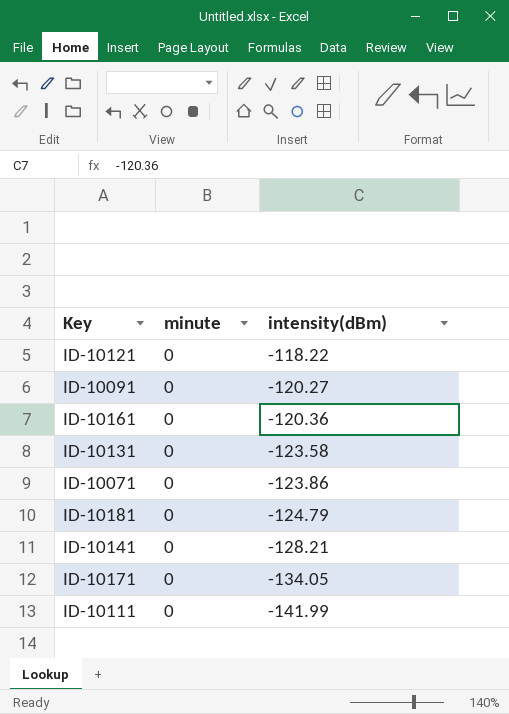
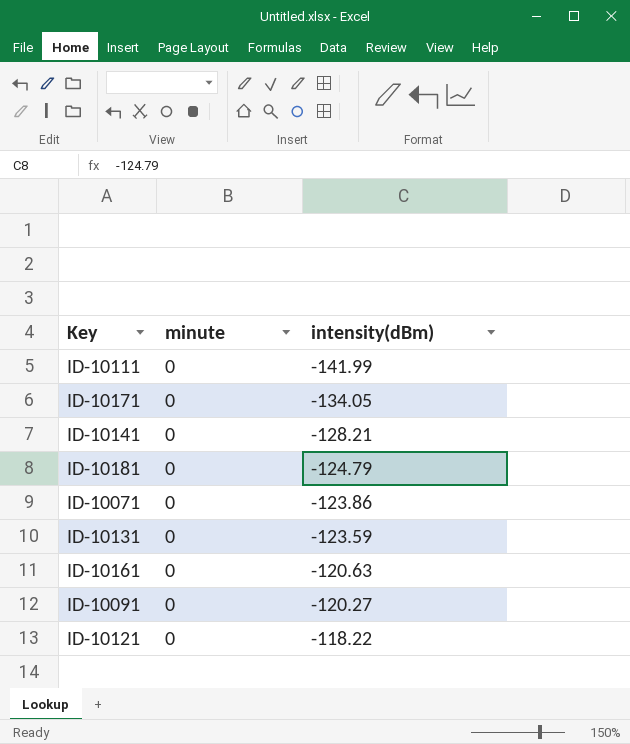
row order: intensity(dBm) descending -> intensity(dBm) ascending
ID-10131 | intensity(dBm): -123.58 -> -123.59
ID-10161 | intensity(dBm): -120.36 -> -120.63

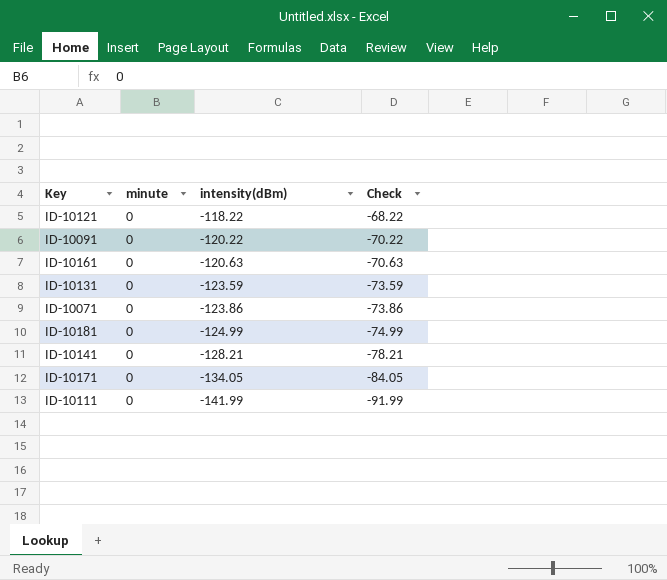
row order: intensity(dBm) ascending -> intensity(dBm) descending
column Check | formula: none -> [intensity(dBm)] + 50
ID-10091 | intensity(dBm): -120.27 -> -120.22
ID-10181 | intensity(dBm): -124.79 -> -124.99

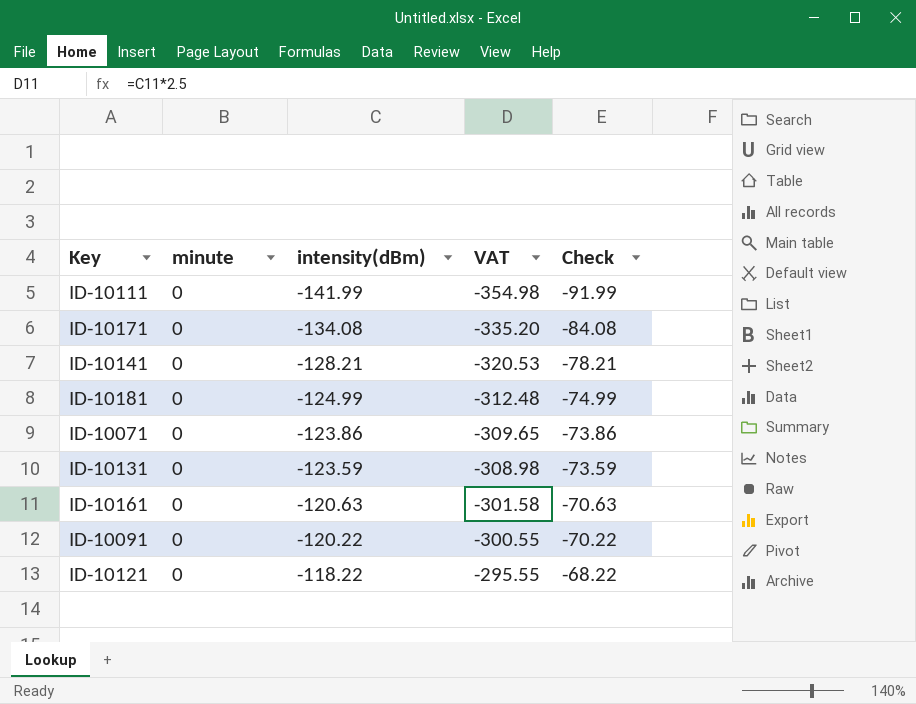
row order: intensity(dBm) descending -> intensity(dBm) ascending
column VAT | formula: none -> [intensity(dBm)] * 2.5
ID-10171 | intensity(dBm): -134.05 -> -134.08
ID-10171 | Check: -84.05 -> -84.08

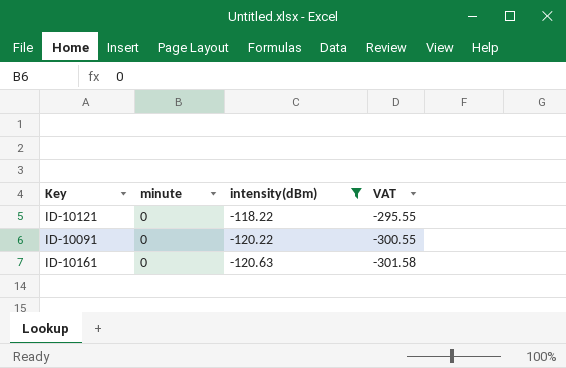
filter: none -> intensity(dBm) >= -120.63
row order: intensity(dBm) ascending -> intensity(dBm) descending
column Check | formula: [intensity(dBm)] + 50 -> none

